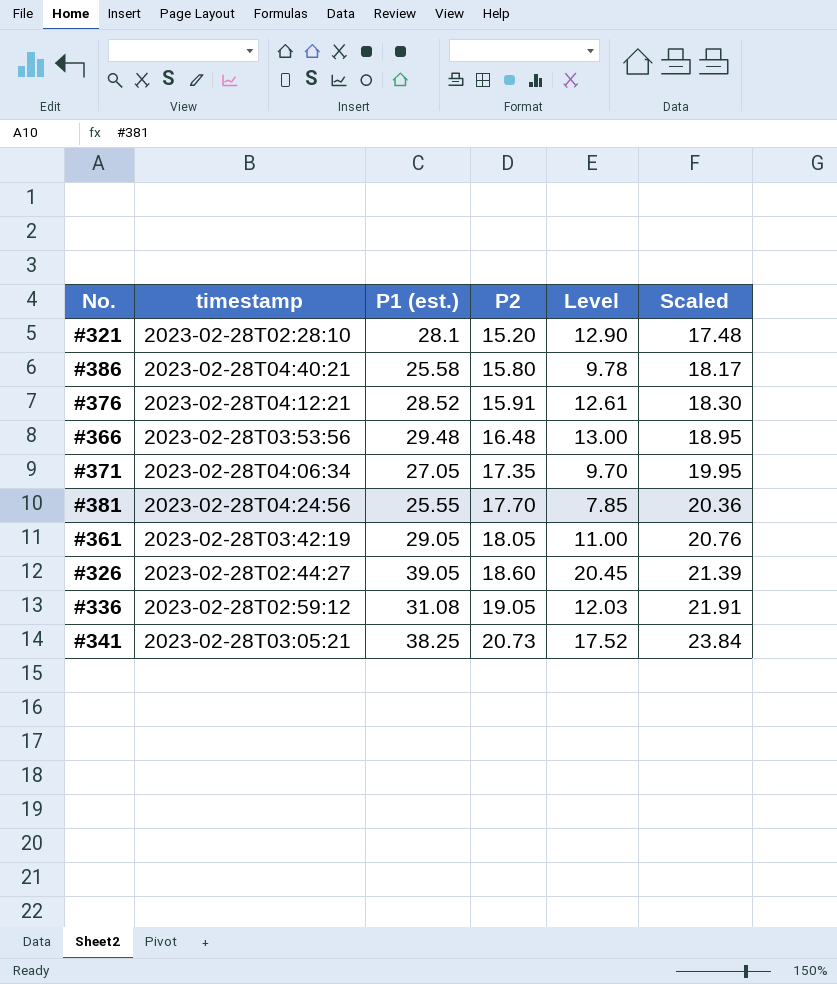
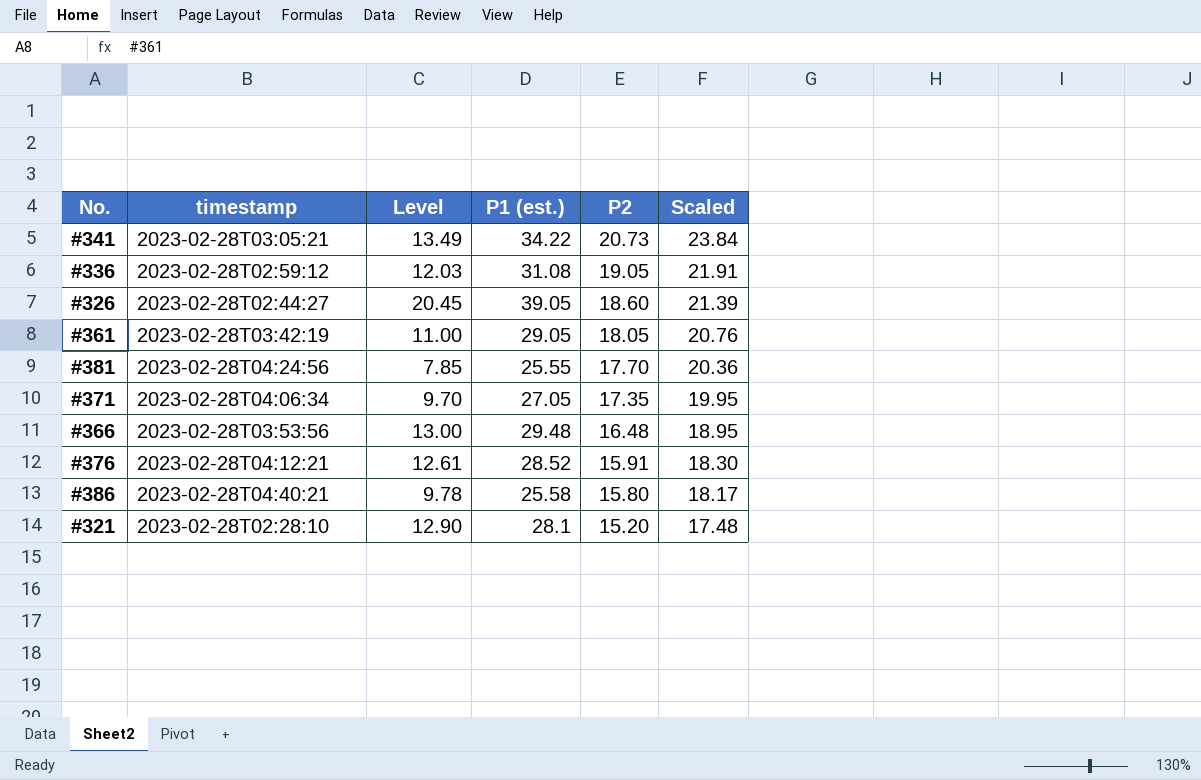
row order: P2 ascending -> P2 descending
column Level | position: 5 -> 3
#341 | Level: 17.52 -> 13.49
#341 | P1 (est.): 38.25 -> 34.22

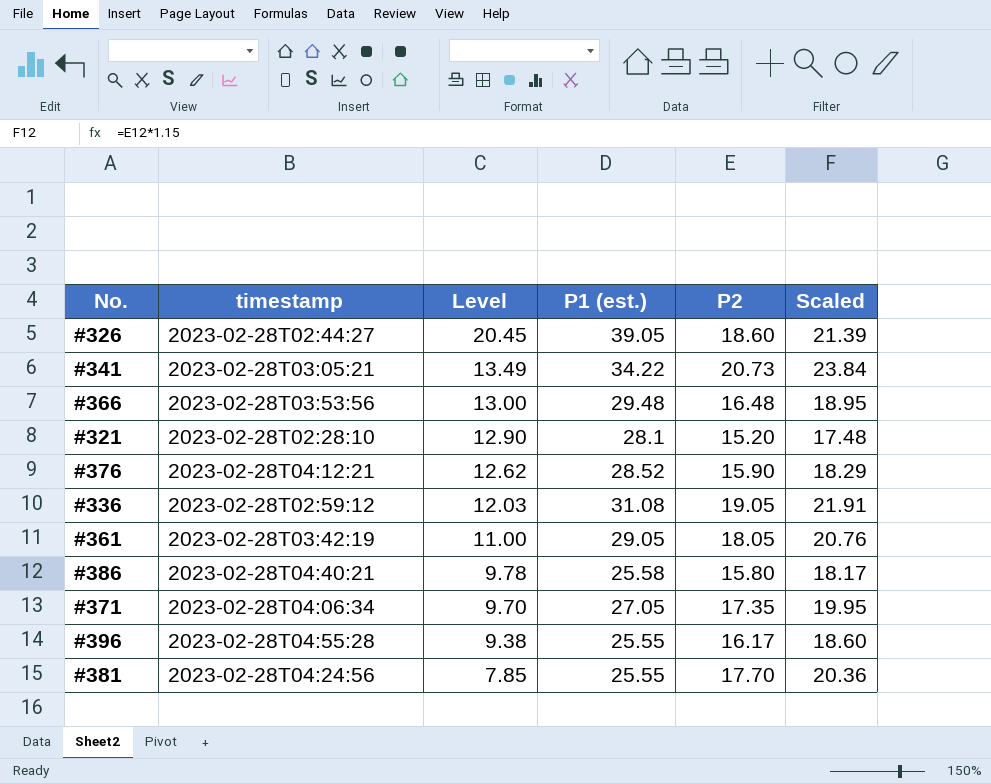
row order: P2 descending -> Level descending
#376 | Level: 12.61 -> 12.62
#376 | P2: 15.91 -> 15.90
#376 | Scaled: 18.30 -> 18.29
row #396: none -> 2023-02-28T04:55:28 | 9.38 | 25.55 | 16.17 | 18.60

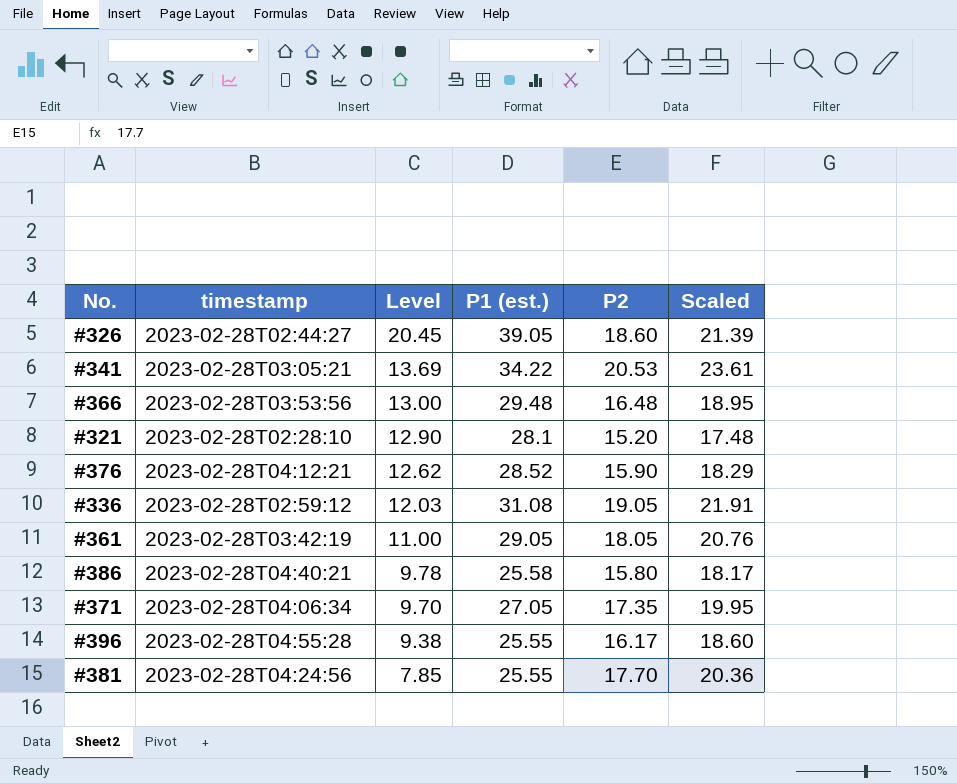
#341 | Level: 13.49 -> 13.69
#341 | P2: 20.73 -> 20.53
#341 | Scaled: 23.84 -> 23.61

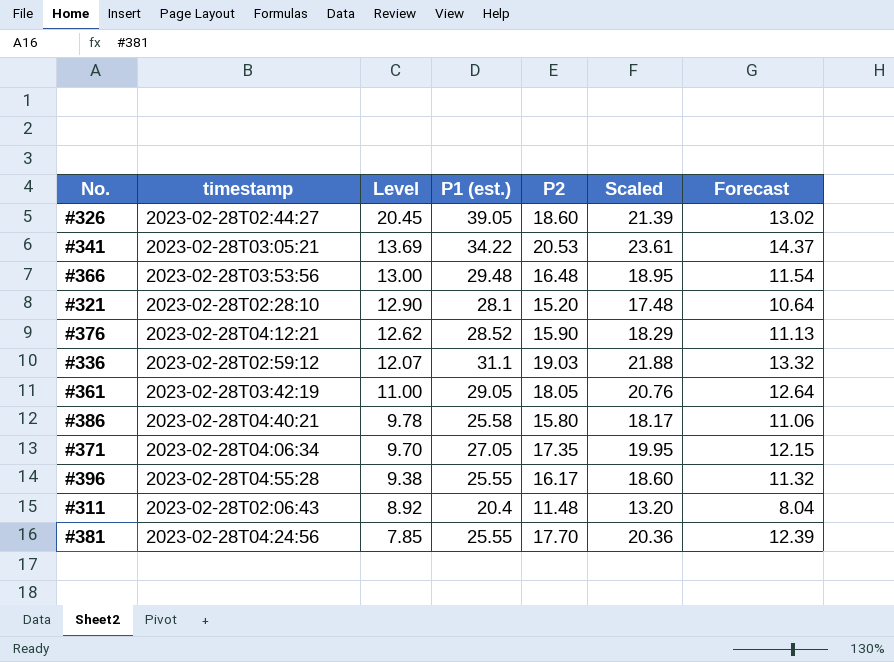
column Forecast | formula: none -> [P2] * 0.7
#336 | Level: 12.03 -> 12.07
#336 | P1 (est.): 31.08 -> 31.1
#336 | P2: 19.05 -> 19.03
#336 | Scaled: 21.91 -> 21.88
row #311: none -> 2023-02-28T02:06:43 | 8.92 | 20.4 | 11.48 | 13.20 | 8.04

